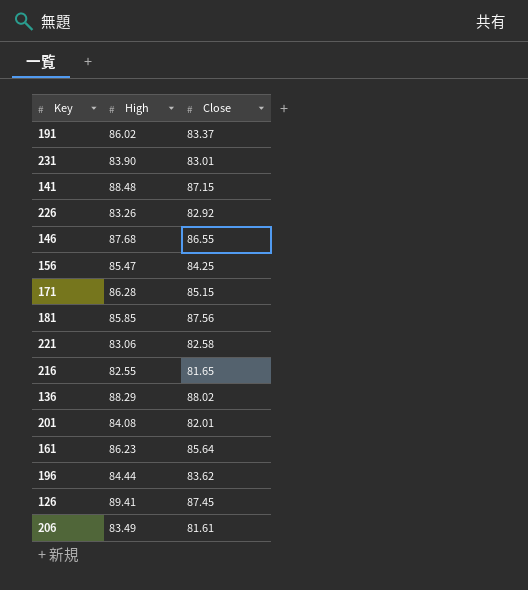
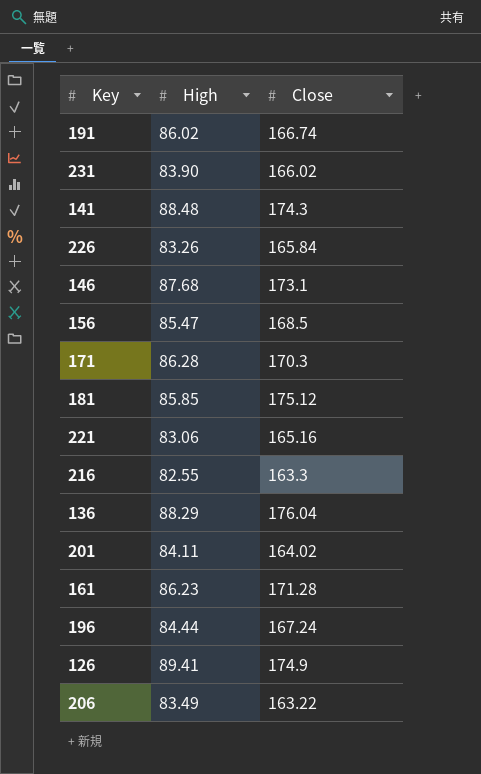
191 | Close: 83.37 -> 166.74
231 | Close: 83.01 -> 166.02
141 | Close: 87.15 -> 174.3
226 | Close: 82.92 -> 165.84
146 | Close: 86.55 -> 173.1
156 | Close: 84.25 -> 168.5
171 | Close: 85.15 -> 170.3
181 | Close: 87.56 -> 175.12
221 | Close: 82.58 -> 165.16
216 | Close: 81.65 -> 163.3
136 | Close: 88.02 -> 176.04
201 | High: 84.08 -> 84.11
201 | Close: 82.01 -> 164.02
161 | Close: 85.64 -> 171.28
196 | Close: 83.62 -> 167.24
126 | Close: 87.45 -> 174.9
206 | Close: 81.61 -> 163.22

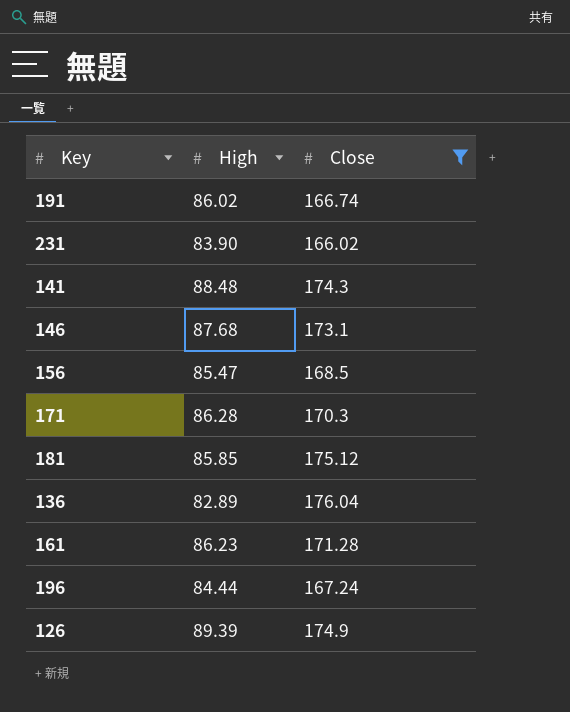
filter: none -> Close >= 166.02
136 | High: 88.29 -> 82.89
126 | High: 89.41 -> 89.39

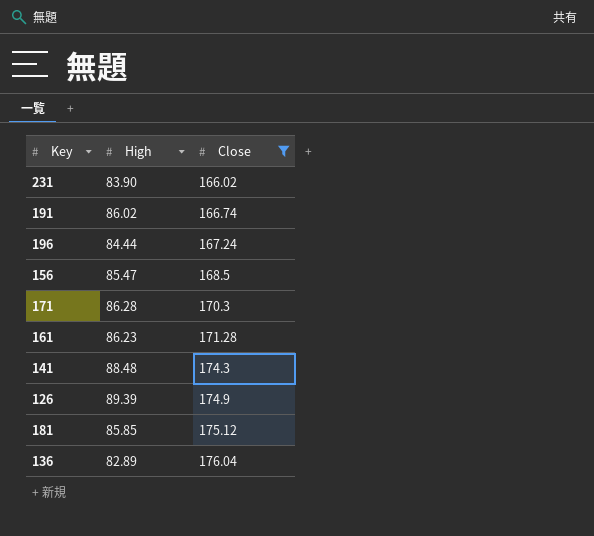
row order: none -> Close ascending
row 146: 87.68 | 173.1 -> none

